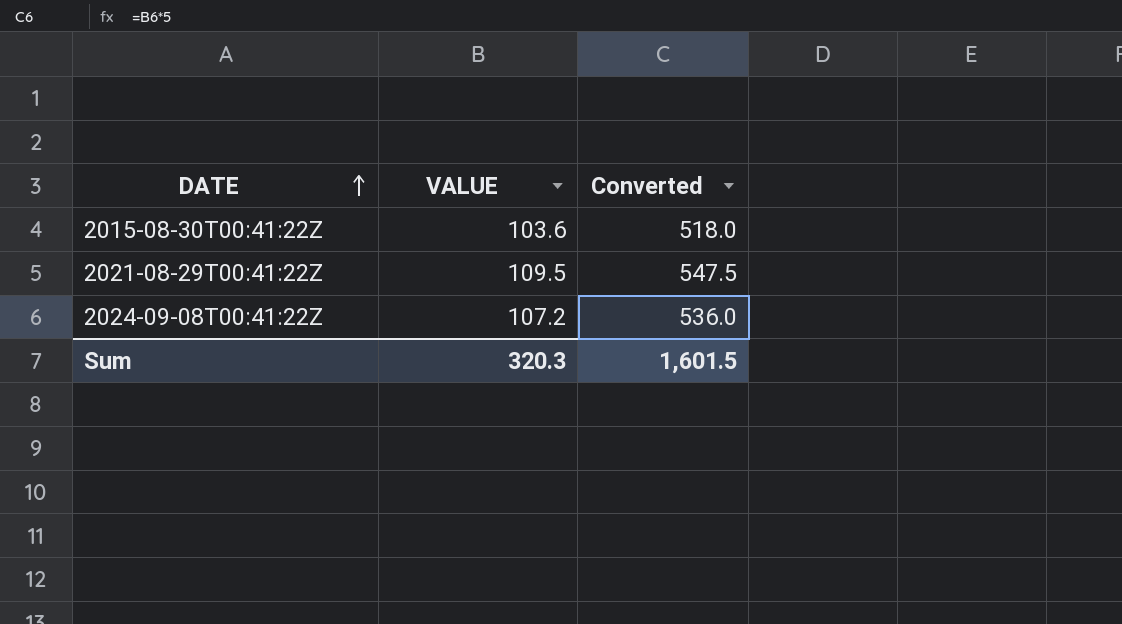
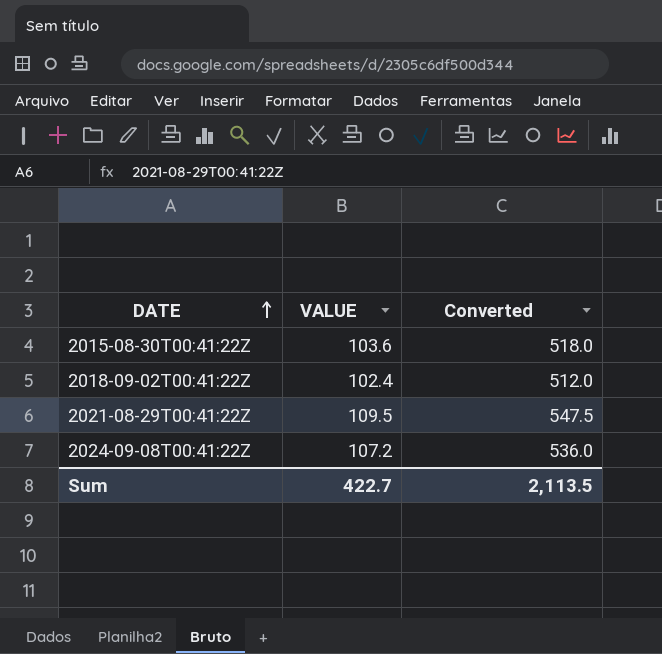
row 2018-09-02T00:41:22Z: none -> 102.4 | 512.0
Sum | VALUE: 320.3 -> 422.7
Sum | Converted: 1,601.5 -> 2,113.5

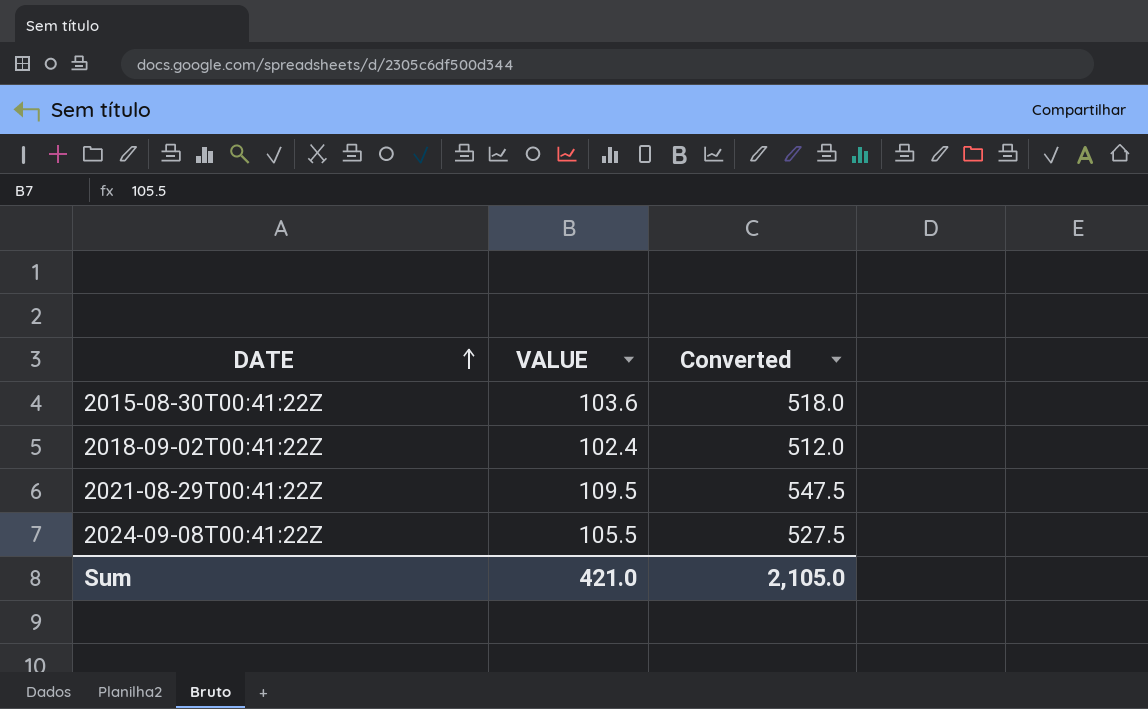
2024-09-08T00:41:22Z | VALUE: 107.2 -> 105.5
2024-09-08T00:41:22Z | Converted: 536.0 -> 527.5
Sum | VALUE: 422.7 -> 421.0
Sum | Converted: 2,113.5 -> 2,105.0

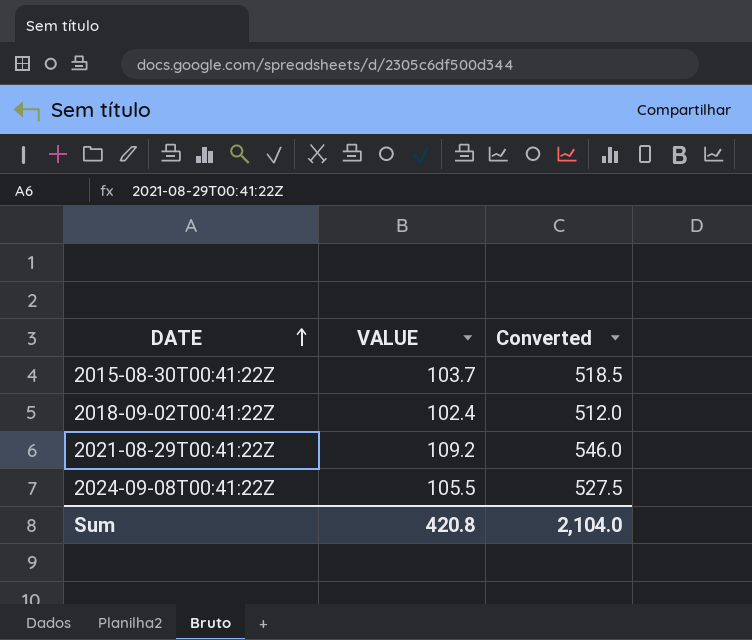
2015-08-30T00:41:22Z | VALUE: 103.6 -> 103.7
2015-08-30T00:41:22Z | Converted: 518.0 -> 518.5
2021-08-29T00:41:22Z | VALUE: 109.5 -> 109.2
2021-08-29T00:41:22Z | Converted: 547.5 -> 546.0
Sum | VALUE: 421.0 -> 420.8
Sum | Converted: 2,105.0 -> 2,104.0

